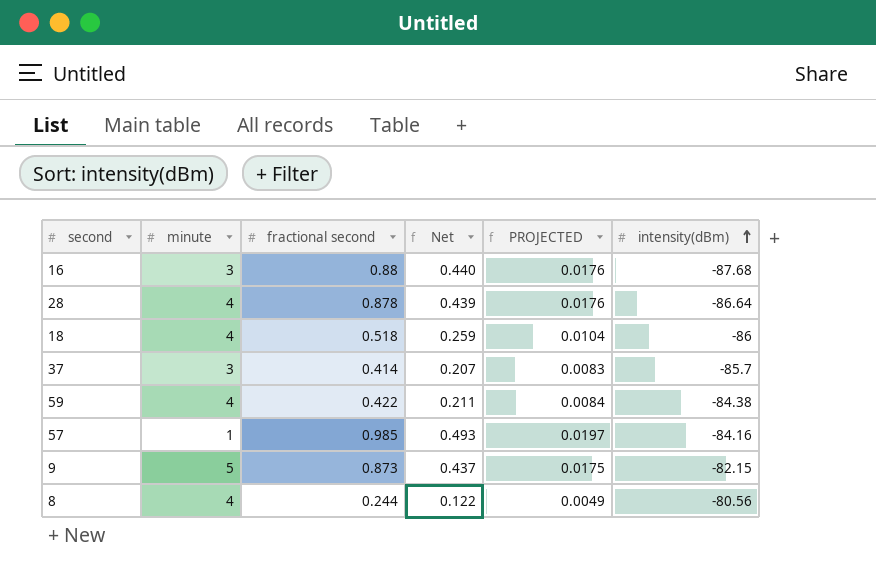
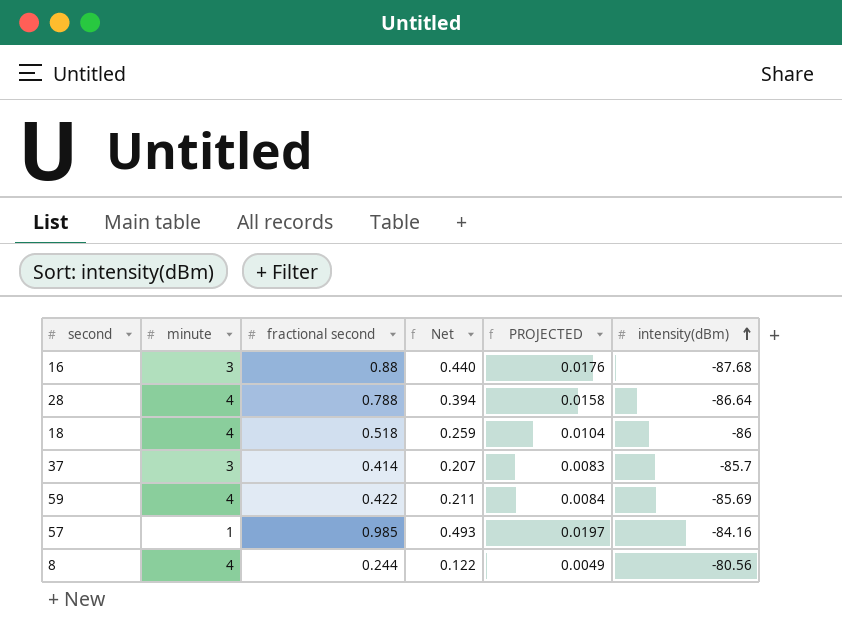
row 9: 5 | 0.873 | 0.437 | 0.0175 | -82.15 -> none
28 | fractional second: 0.878 -> 0.788
28 | Net: 0.439 -> 0.394
28 | PROJECTED: 0.0176 -> 0.0158
59 | intensity(dBm): -84.38 -> -85.69

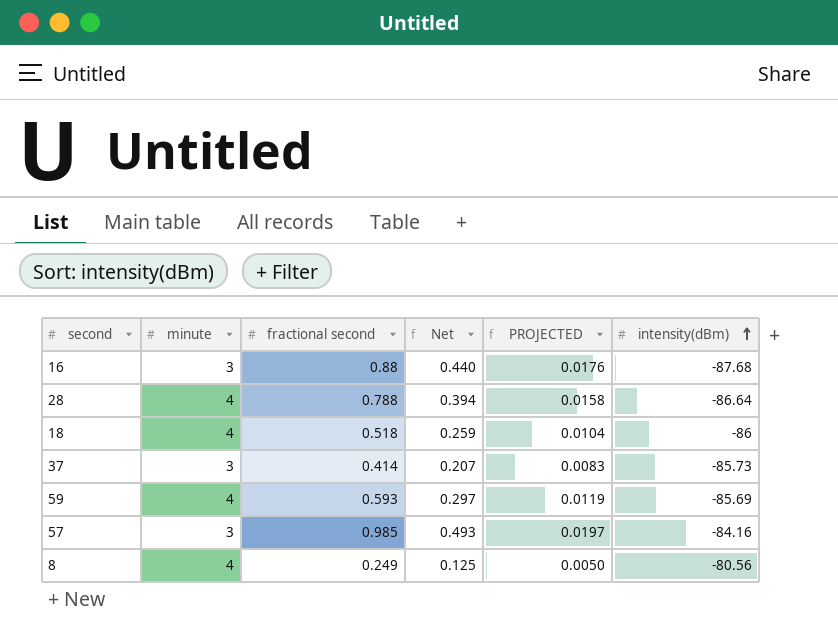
37 | intensity(dBm): -85.7 -> -85.73
59 | fractional second: 0.422 -> 0.593
59 | Net: 0.211 -> 0.297
59 | PROJECTED: 0.0084 -> 0.0119
57 | minute: 1 -> 3
8 | fractional second: 0.244 -> 0.249
8 | Net: 0.122 -> 0.125
8 | PROJECTED: 0.0049 -> 0.0050

